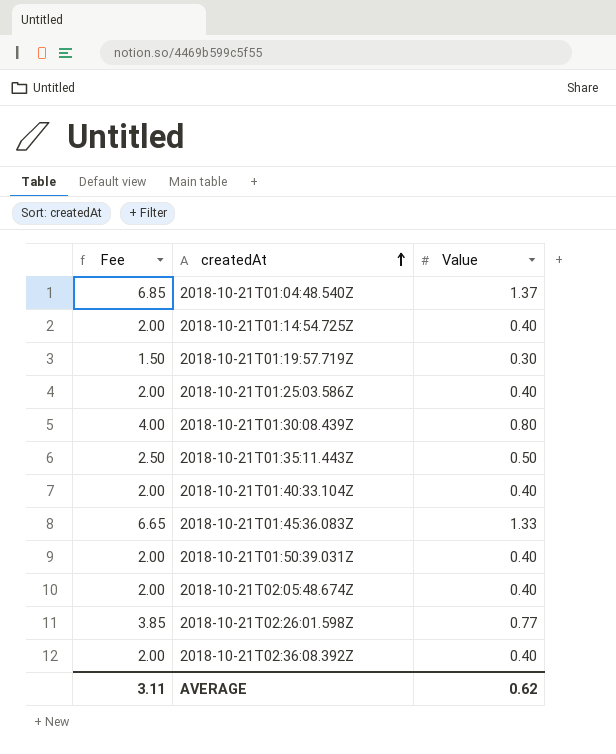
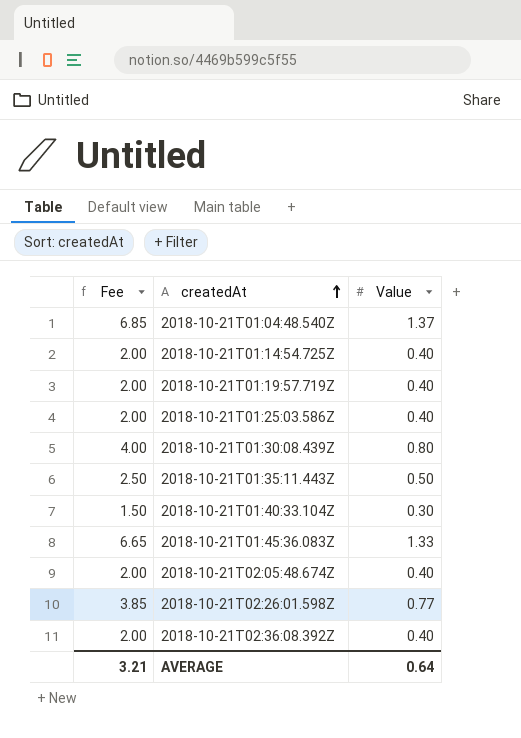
row 2018-10-21T01:50:39.031Z: 2.00 | 0.40 -> none
2018-10-21T01:19:57.719Z | Fee: 1.50 -> 2.00
2018-10-21T01:19:57.719Z | Value: 0.30 -> 0.40
2018-10-21T01:40:33.104Z | Fee: 2.00 -> 1.50
2018-10-21T01:40:33.104Z | Value: 0.40 -> 0.30
AVERAGE | Fee: 3.11 -> 3.21
AVERAGE | Value: 0.62 -> 0.64

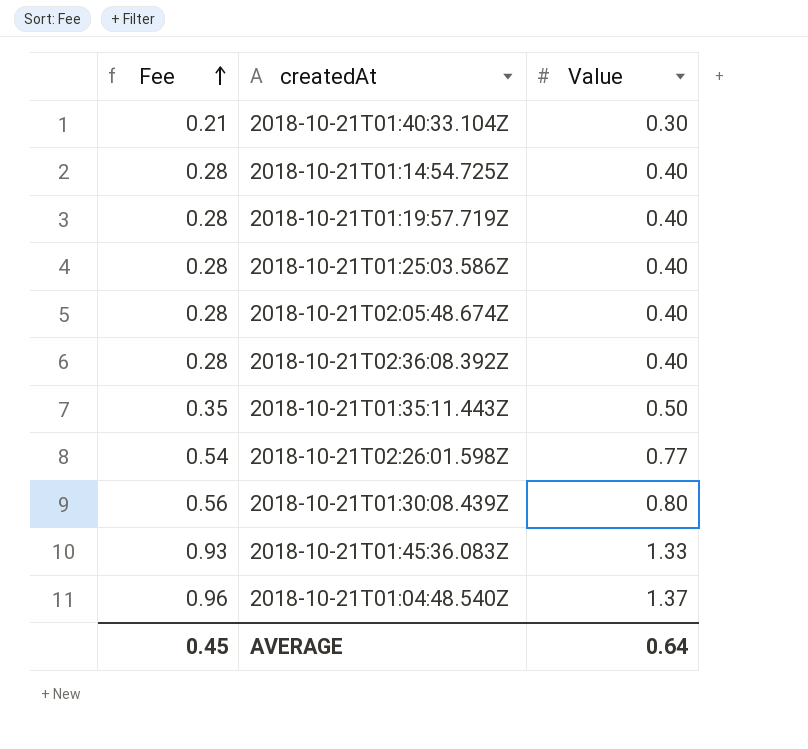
row order: createdAt ascending -> Fee ascending
column Fee | formula: [Value] * 5 -> [Value] * 0.7
AVERAGE | Fee: 3.21 -> 0.45

